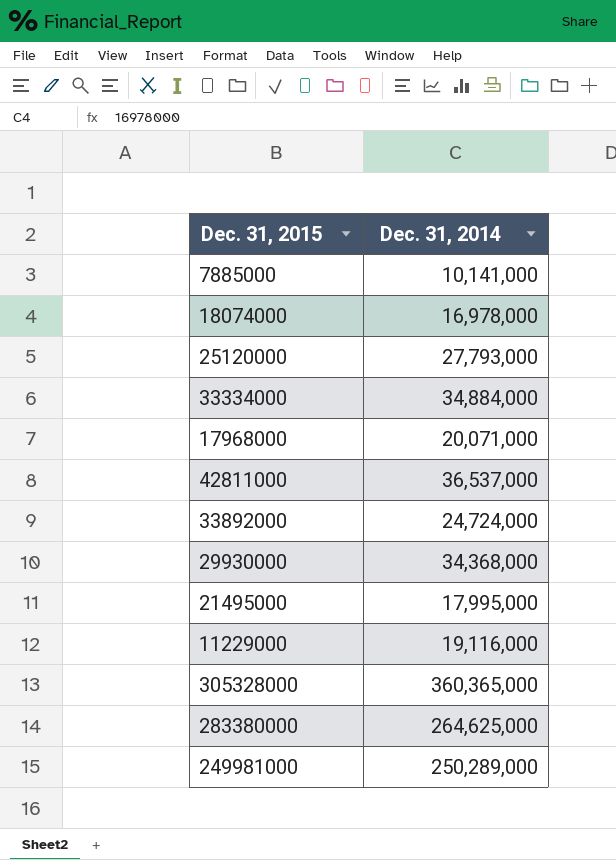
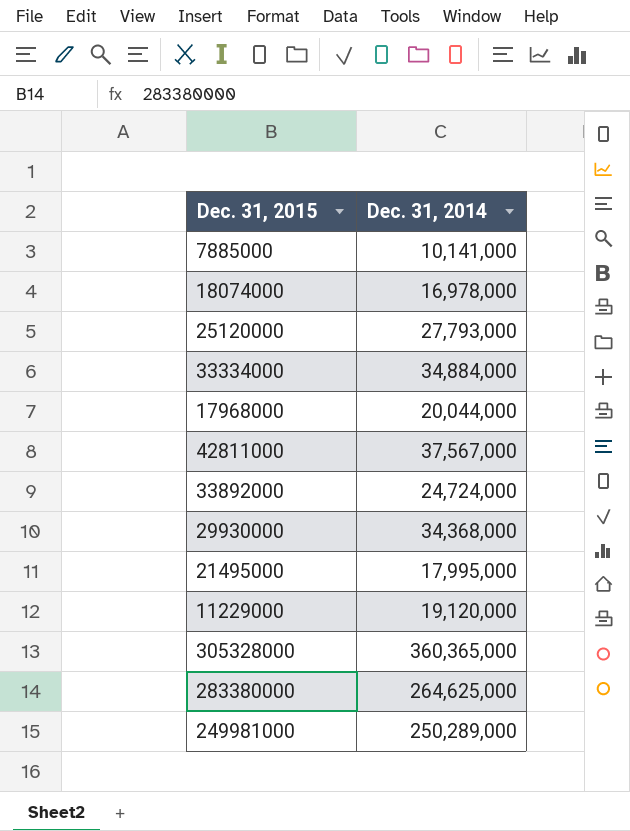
17968000 | Dec. 31, 2014: 20,071,000 -> 20,044,000
42811000 | Dec. 31, 2014: 36,537,000 -> 37,567,000
11229000 | Dec. 31, 2014: 19,116,000 -> 19,120,000

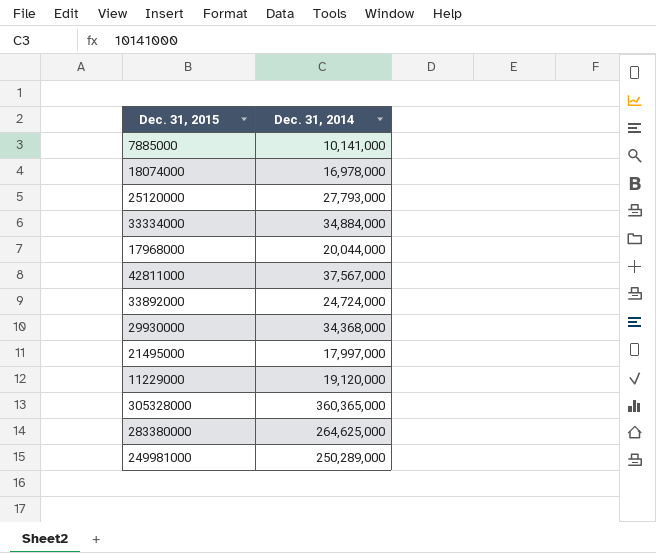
21495000 | Dec. 31, 2014: 17,995,000 -> 17,997,000

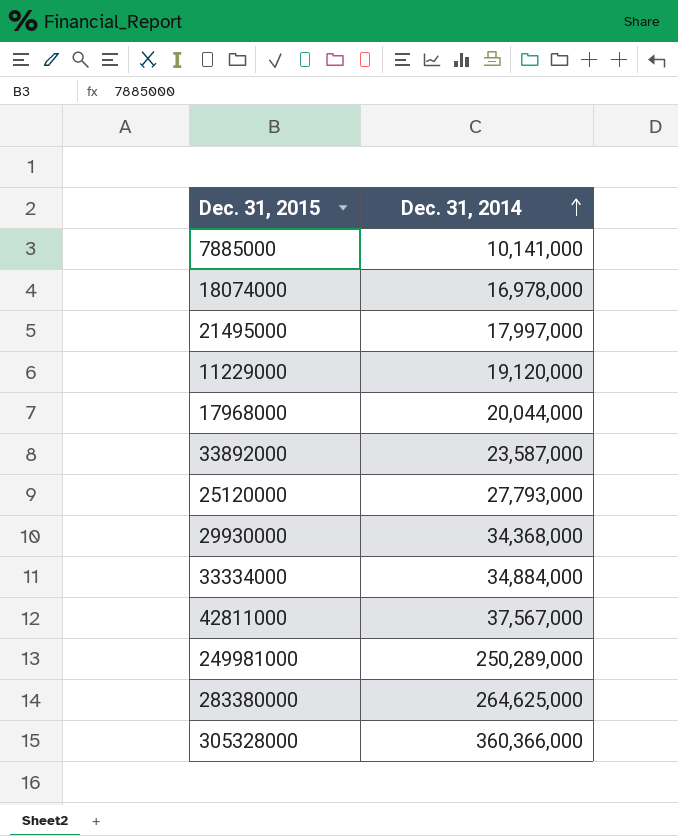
row order: none -> Dec. 31, 2014 ascending
33892000 | Dec. 31, 2014: 24,724,000 -> 23,587,000
305328000 | Dec. 31, 2014: 360,365,000 -> 360,366,000

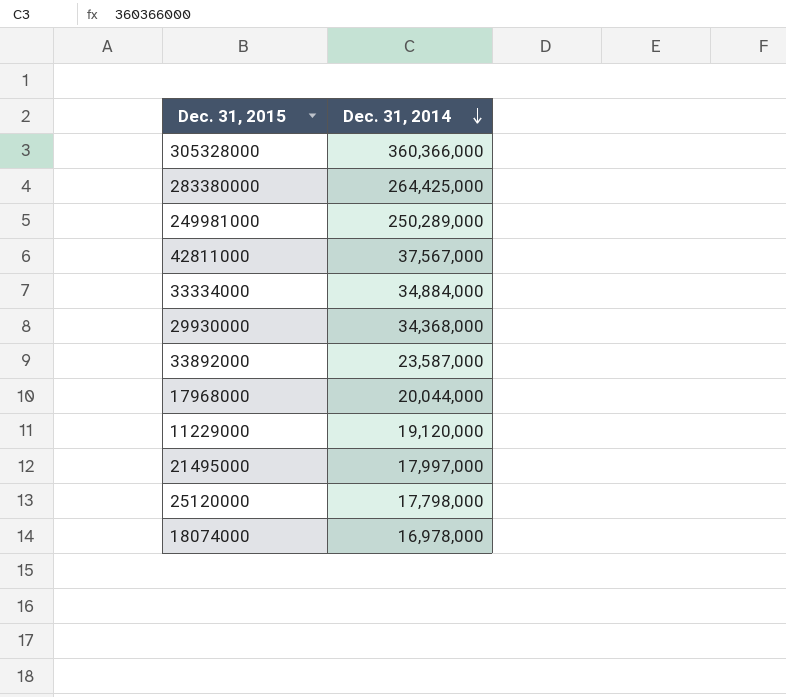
row order: Dec. 31, 2014 ascending -> Dec. 31, 2014 descending
row 7885000: 10,141,000 -> none
283380000 | Dec. 31, 2014: 264,625,000 -> 264,425,000
25120000 | Dec. 31, 2014: 27,793,000 -> 17,798,000

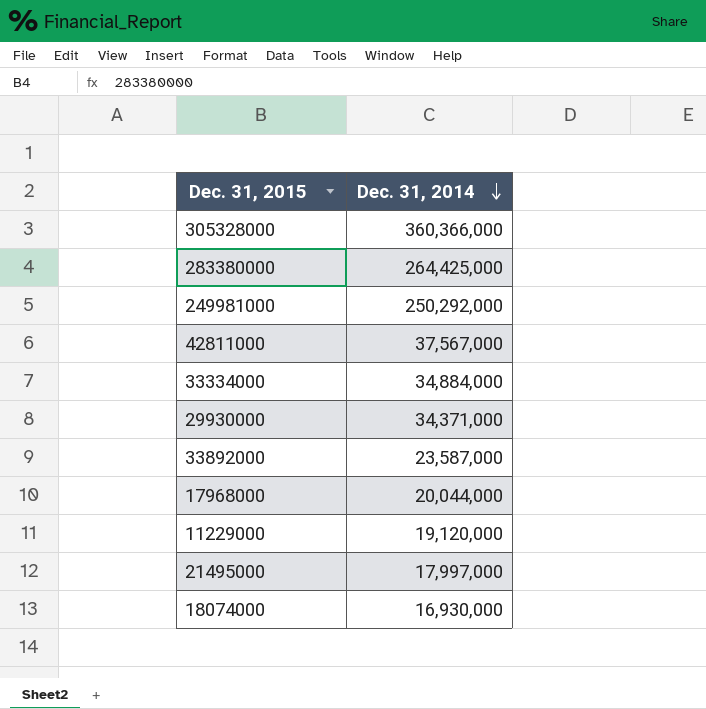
row 25120000: 17,798,000 -> none
249981000 | Dec. 31, 2014: 250,289,000 -> 250,292,000
29930000 | Dec. 31, 2014: 34,368,000 -> 34,371,000
18074000 | Dec. 31, 2014: 16,978,000 -> 16,930,000

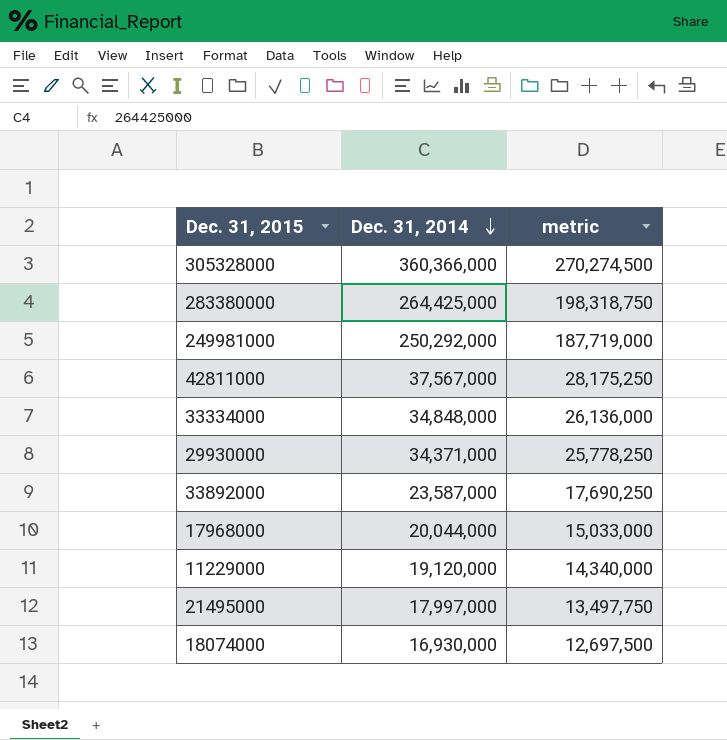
column metric | formula: none -> [Dec. 31, 2014] * 0.75
33334000 | Dec. 31, 2014: 34,884,000 -> 34,848,000

